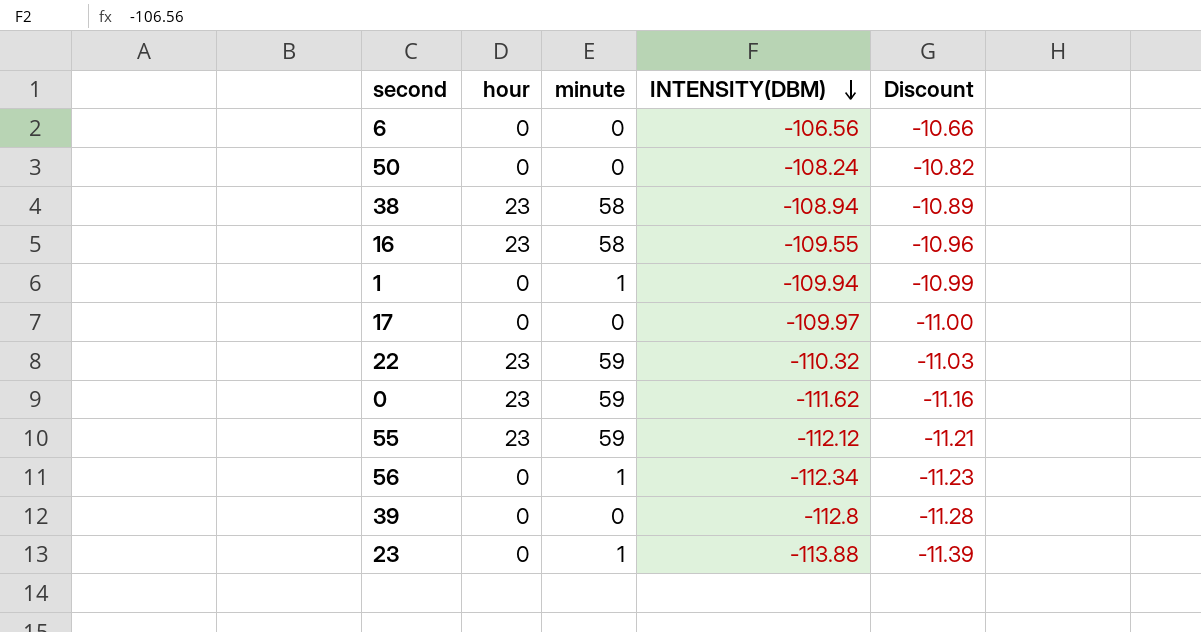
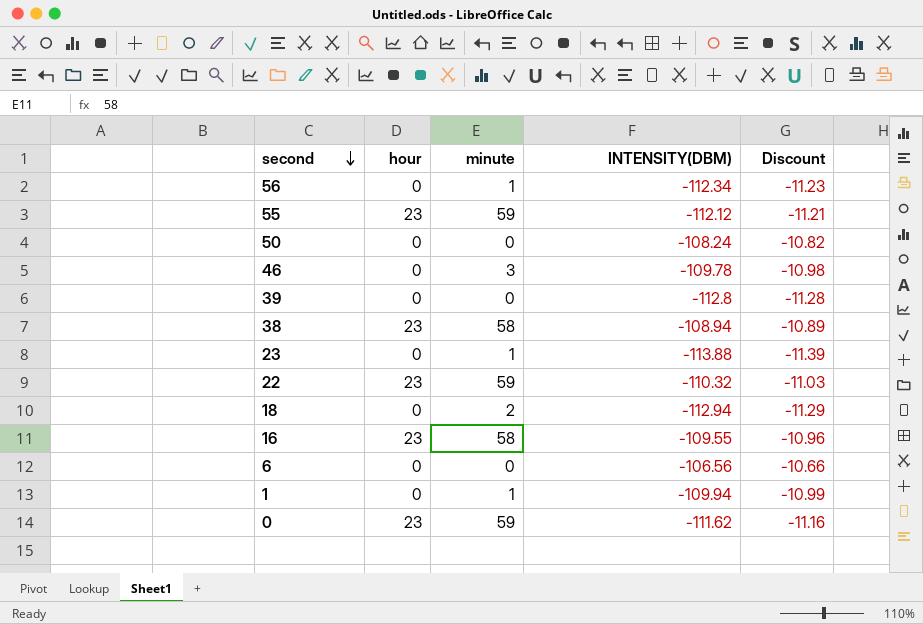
row order: INTENSITY(DBM) descending -> second descending
row 17: 0 | 0 | -109.97 | -11.00 -> none
row 46: none -> 0 | 3 | -109.78 | -10.98
row 18: none -> 0 | 2 | -112.94 | -11.29

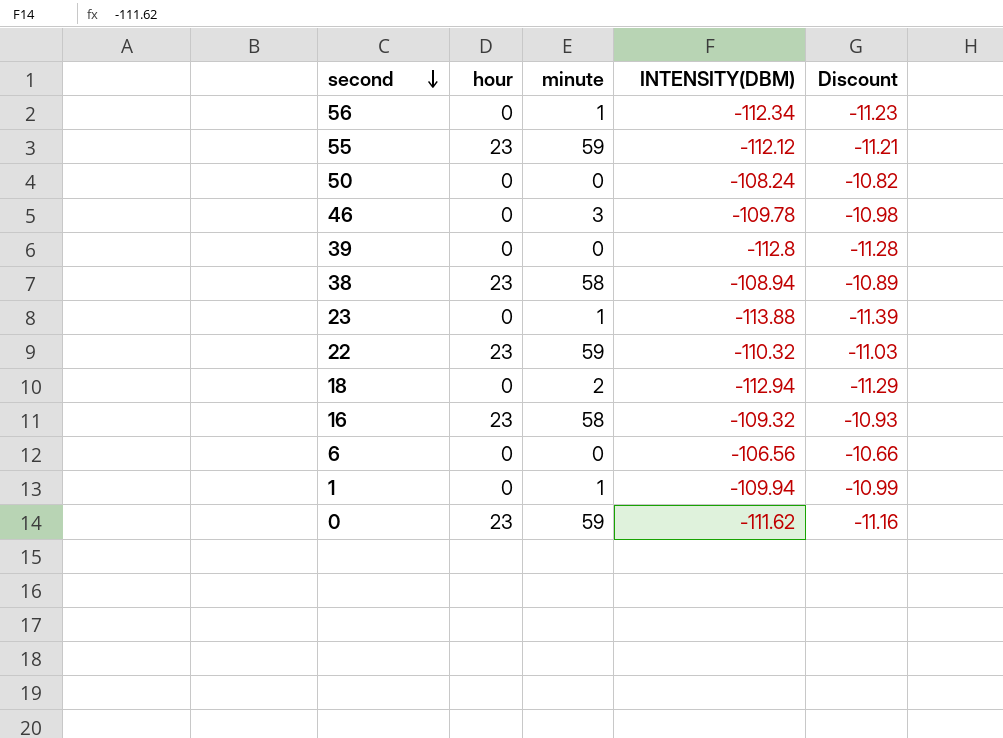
16 | INTENSITY(DBM): -109.55 -> -109.32
16 | Discount: -10.96 -> -10.93

